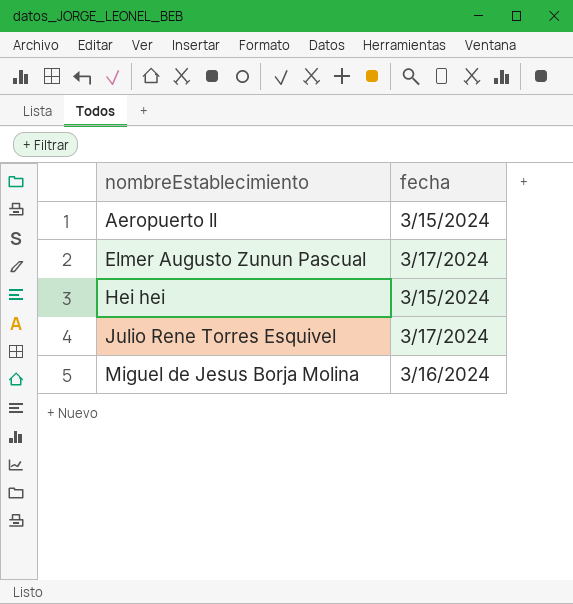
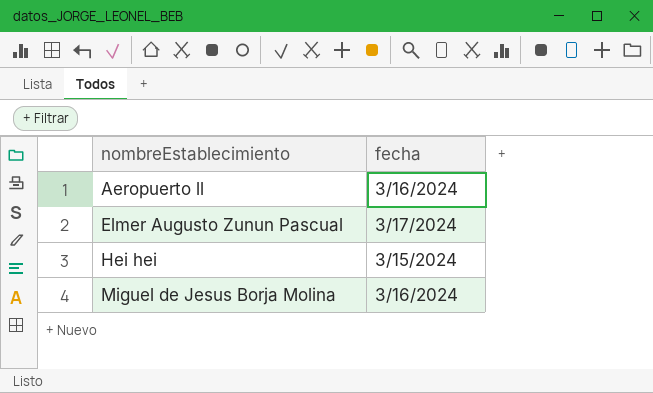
row Julio Rene Torres Esquivel: 3/17/2024 -> none
Aeropuerto ll | fecha: 3/15/2024 -> 3/16/2024

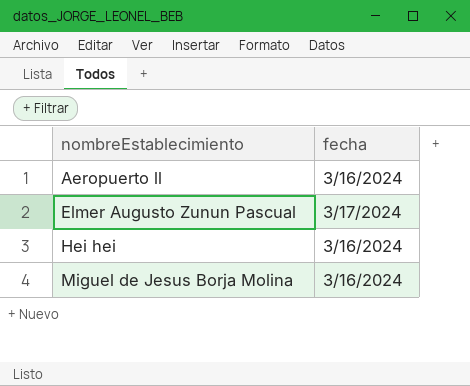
Hei hei | fecha: 3/15/2024 -> 3/16/2024

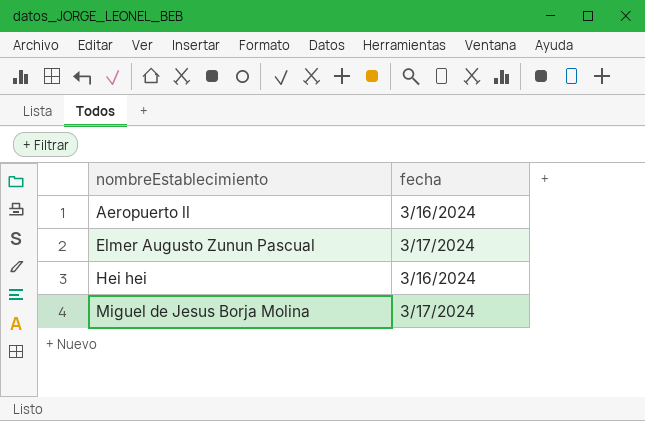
Miguel de Jesus Borja Molina | fecha: 3/16/2024 -> 3/17/2024

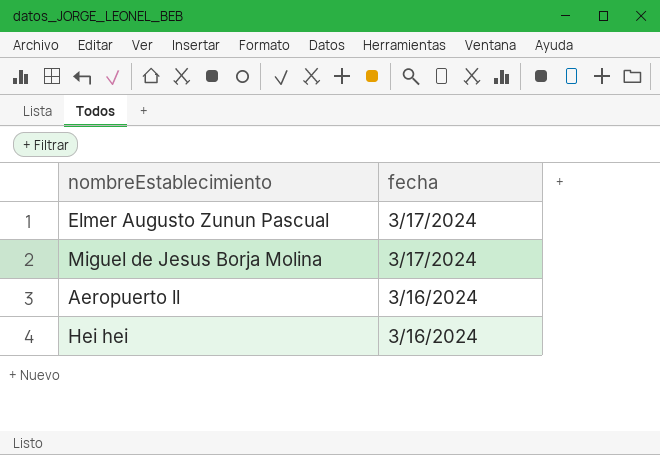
row order: nombreEstablecimiento ascending -> fecha descending

